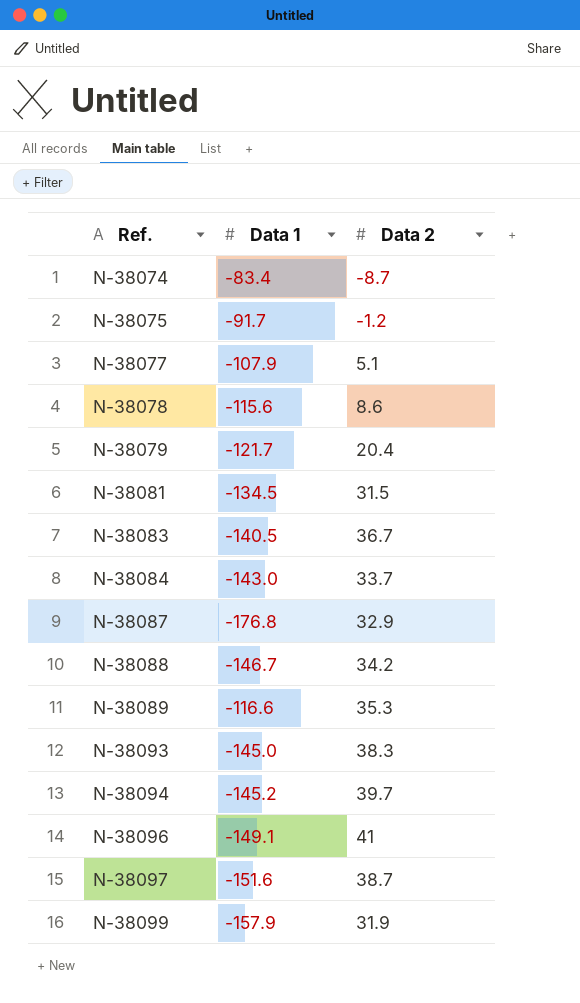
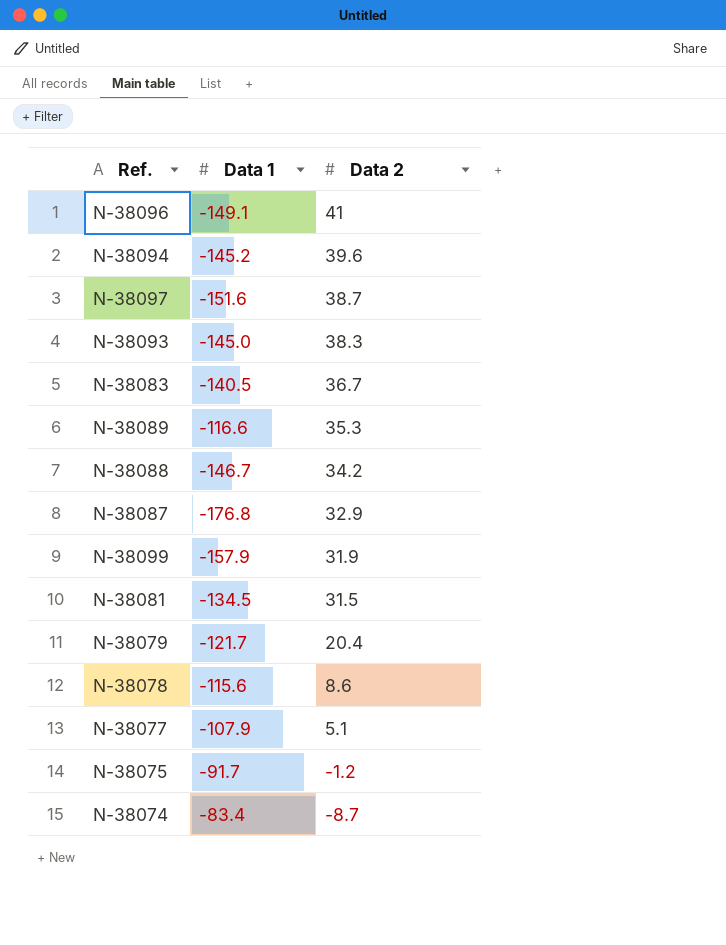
row order: Ref. ascending -> Data 2 descending
row N-38084: -143.0 | 33.7 -> none
N-38094 | Data 2: 39.7 -> 39.6

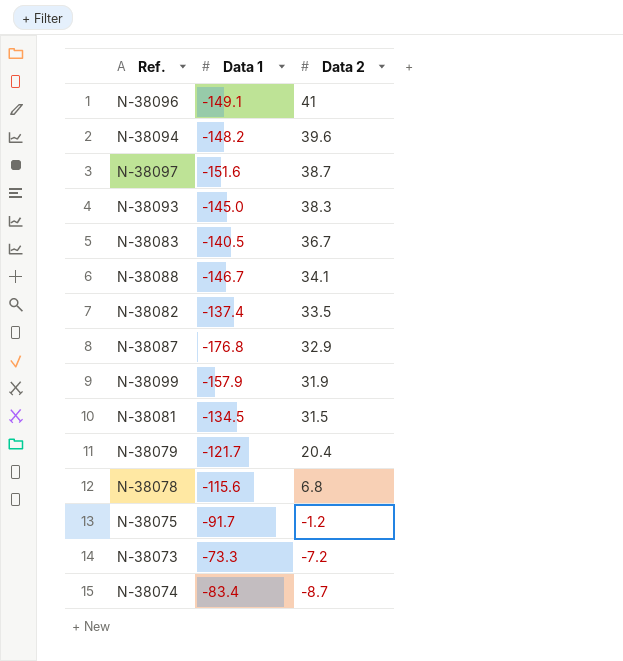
row N-38089: -116.6 | 35.3 -> none
row N-38077: -107.9 | 5.1 -> none
N-38094 | Data 1: -145.2 -> -148.2
N-38088 | Data 2: 34.2 -> 34.1
row N-38082: none -> -137.4 | 33.5
N-38078 | Data 2: 8.6 -> 6.8
row N-38073: none -> -73.3 | -7.2

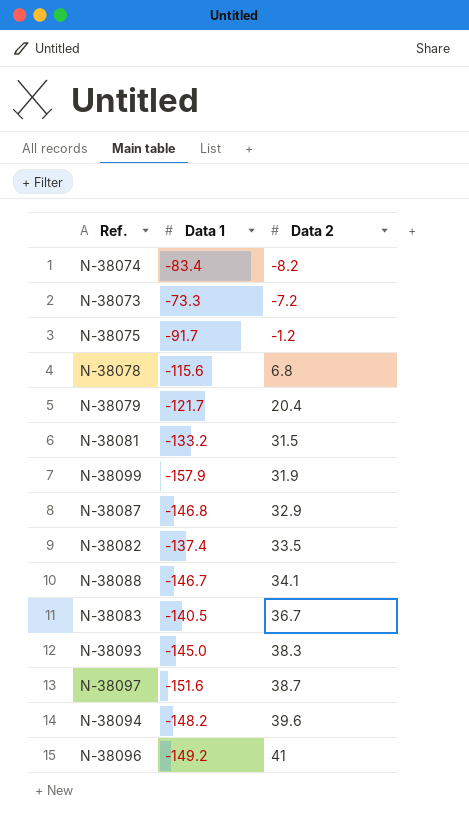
row order: Data 2 descending -> Data 2 ascending
N-38074 | Data 2: -8.7 -> -8.2
N-38081 | Data 1: -134.5 -> -133.2
N-38087 | Data 1: -176.8 -> -146.8
N-38096 | Data 1: -149.1 -> -149.2

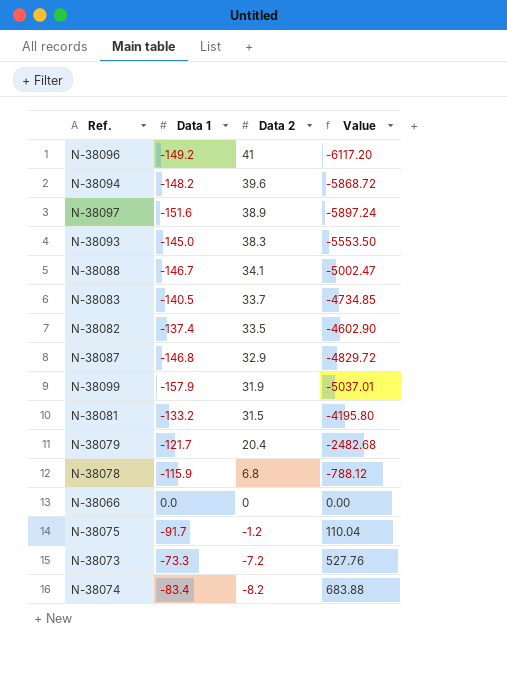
row order: Data 2 ascending -> Data 2 descending
column Value | formula: none -> [Data 1] * [Data 2]
N-38097 | Data 2: 38.7 -> 38.9
N-38083 | Data 2: 36.7 -> 33.7
N-38078 | Data 1: -115.6 -> -115.9
row N-38066: none -> 0.0 | 0 | 0.00

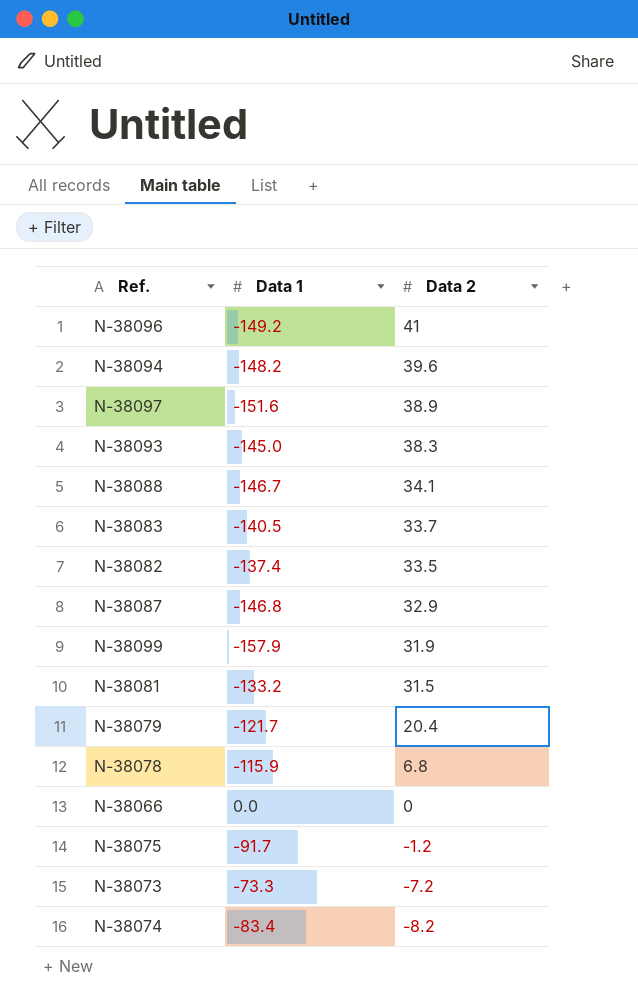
column Value | formula: [Data 1] * [Data 2] -> none

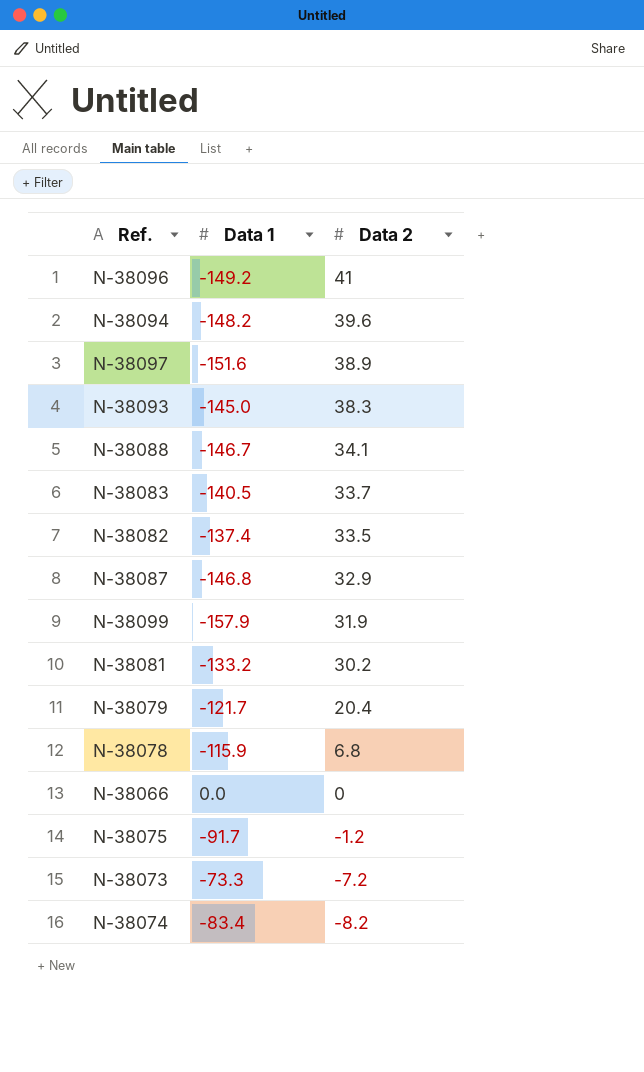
N-38081 | Data 2: 31.5 -> 30.2

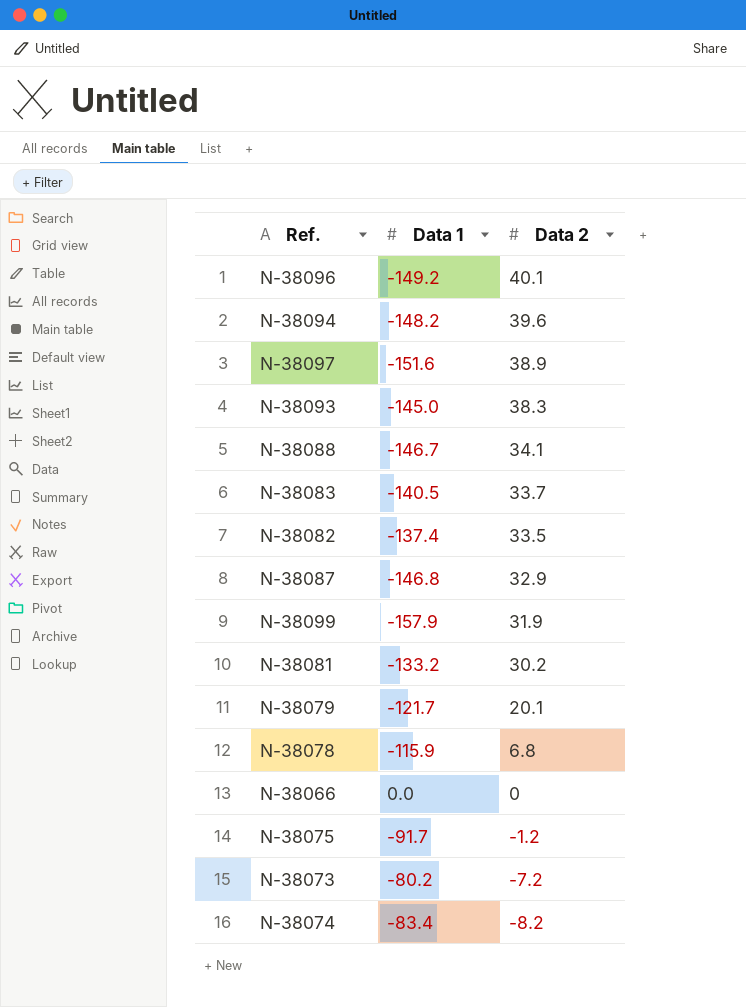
N-38096 | Data 2: 41 -> 40.1
N-38079 | Data 2: 20.4 -> 20.1
N-38073 | Data 1: -73.3 -> -80.2

